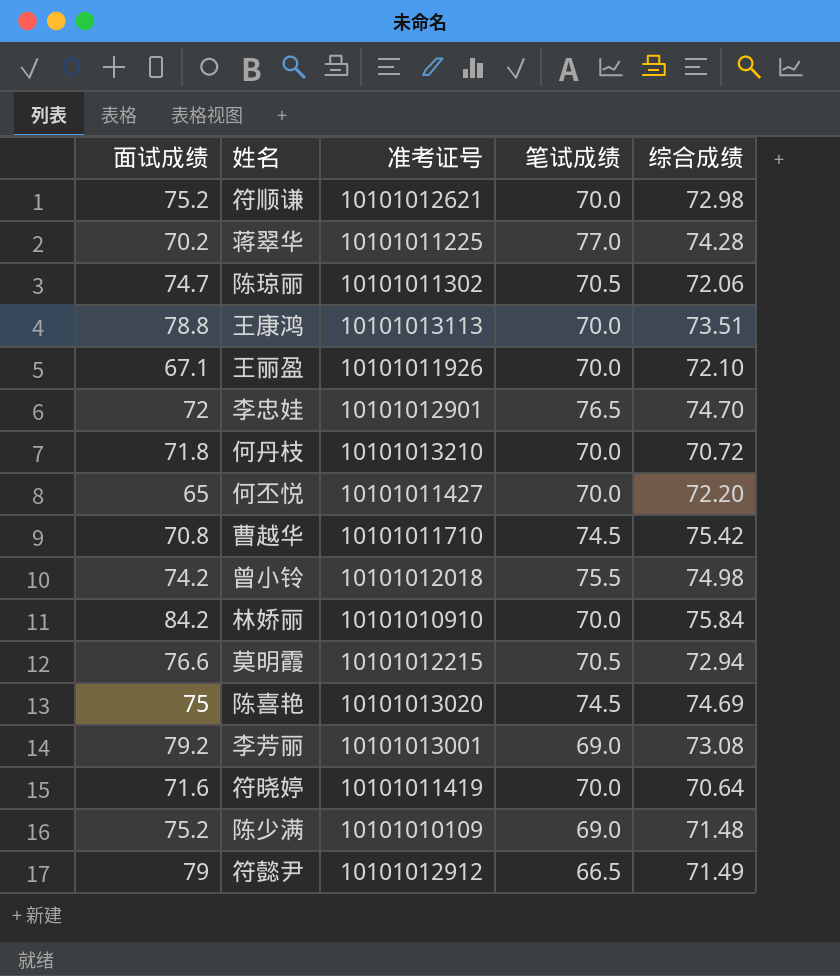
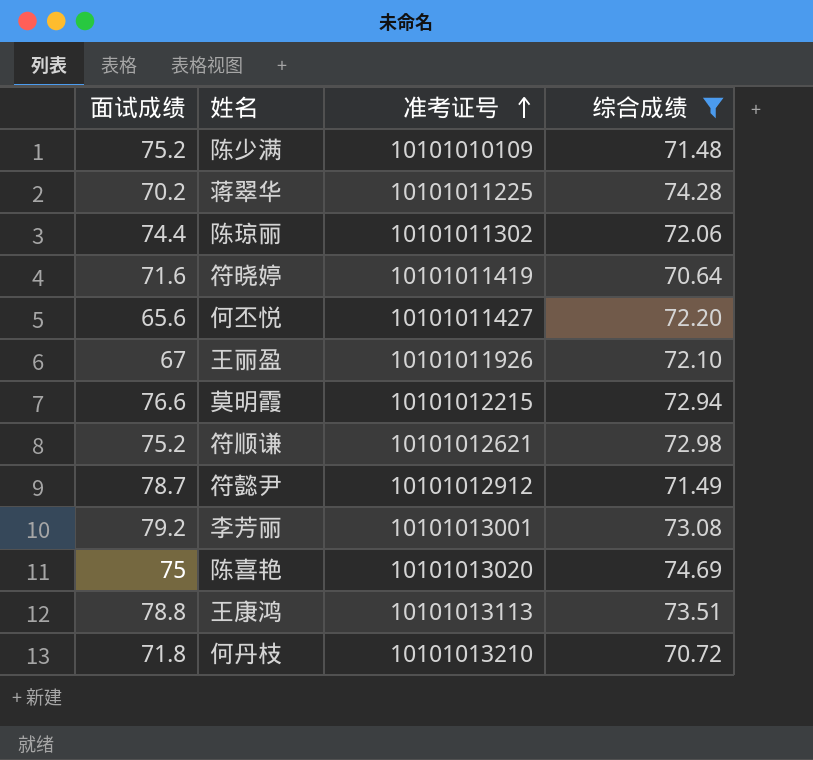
filter: none -> 综合成绩 <= 74.69
row order: none -> 准考证号 ascending
column 笔试成绩 | position: 4 -> none
陈琼丽 | 面试成绩: 74.7 -> 74.4
何丕悦 | 面试成绩: 65 -> 65.6
王丽盈 | 面试成绩: 67.1 -> 67
符懿尹 | 面试成绩: 79 -> 78.7

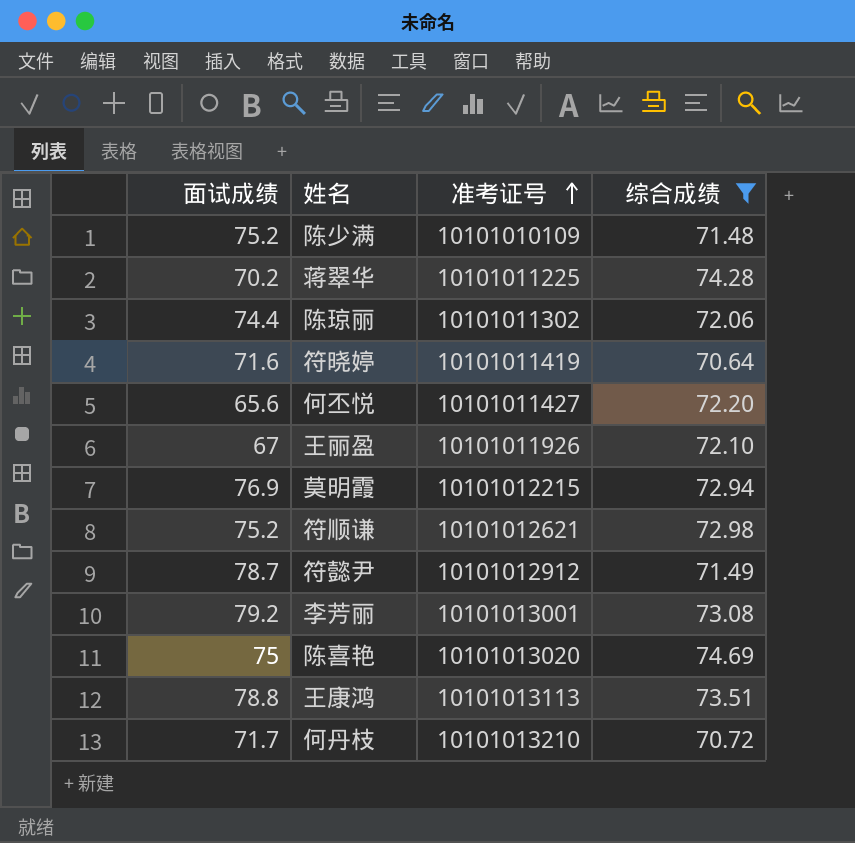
莫明霞 | 面试成绩: 76.6 -> 76.9
何丹枝 | 面试成绩: 71.8 -> 71.7

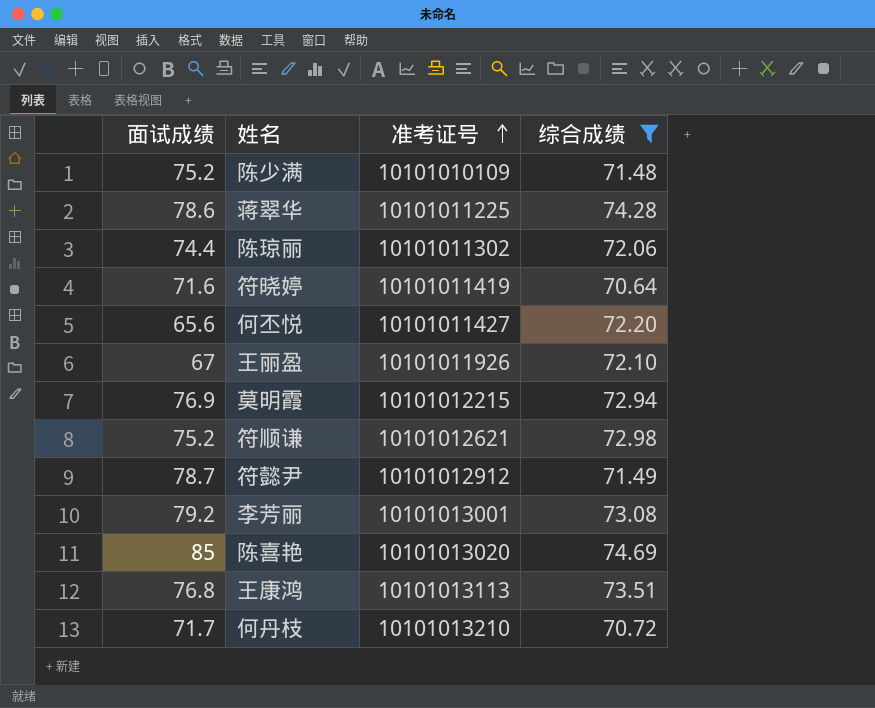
蒋翠华 | 面试成绩: 70.2 -> 78.6
陈喜艳 | 面试成绩: 75 -> 85
王康鸿 | 面试成绩: 78.8 -> 76.8

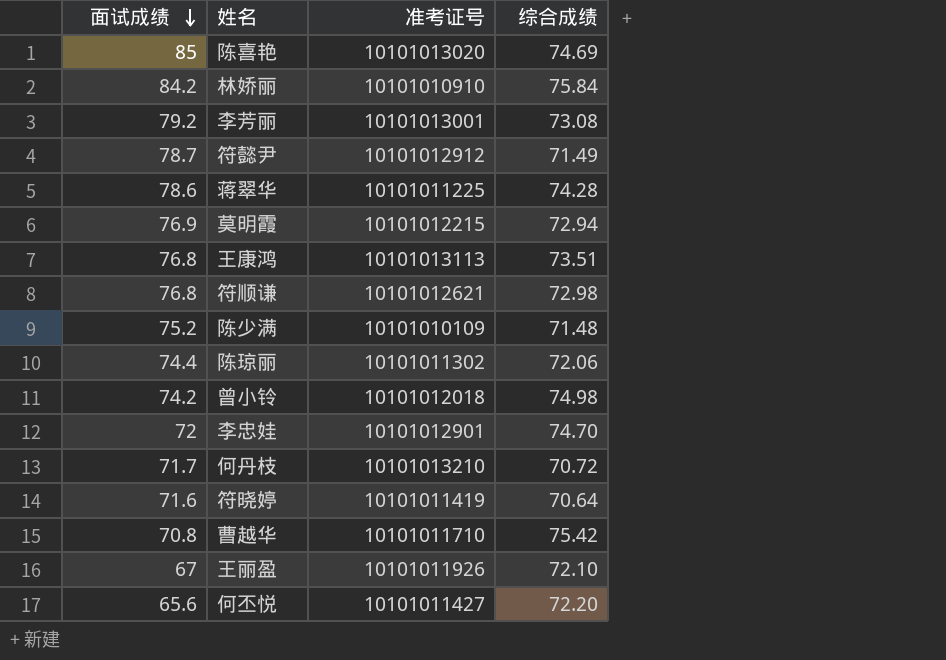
filter: 综合成绩 <= 74.69 -> none
row order: 准考证号 ascending -> 面试成绩 descending
符顺谦 | 面试成绩: 75.2 -> 76.8

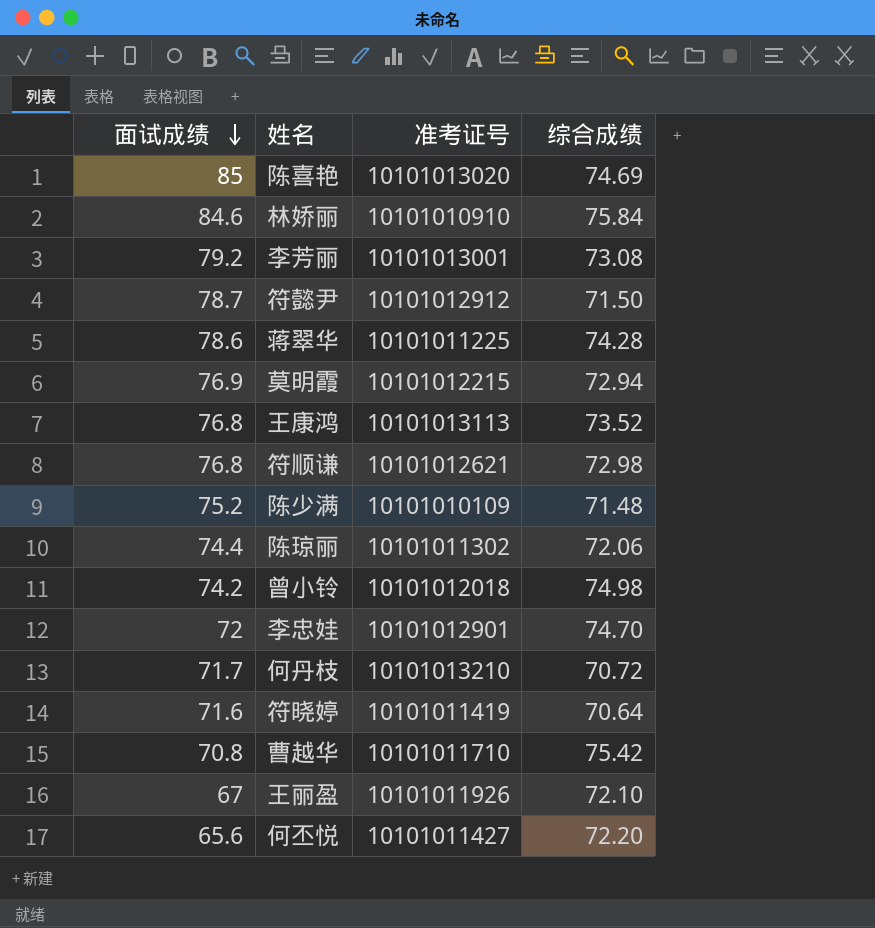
林娇丽 | 面试成绩: 84.2 -> 84.6
符懿尹 | 综合成绩: 71.49 -> 71.50
王康鸿 | 综合成绩: 73.51 -> 73.52

